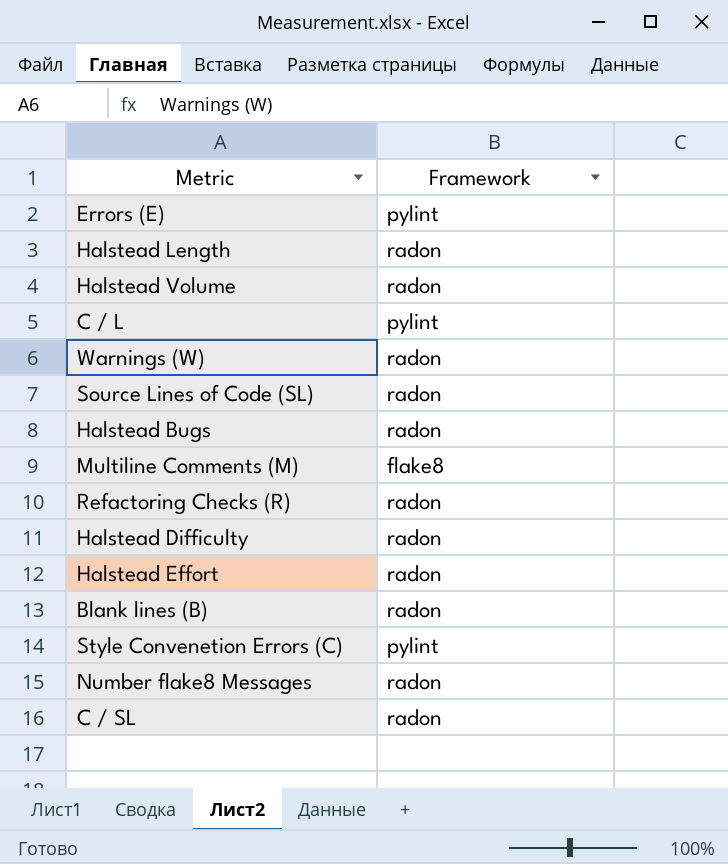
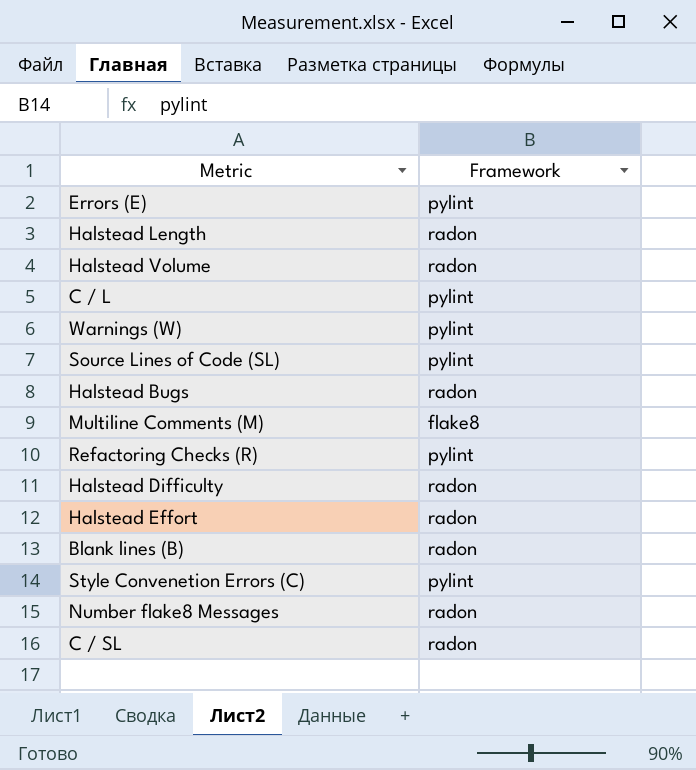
Warnings (W) | Framework: radon -> pylint
Source Lines of Code (SL) | Framework: radon -> pylint
Refactoring Checks (R) | Framework: radon -> pylint

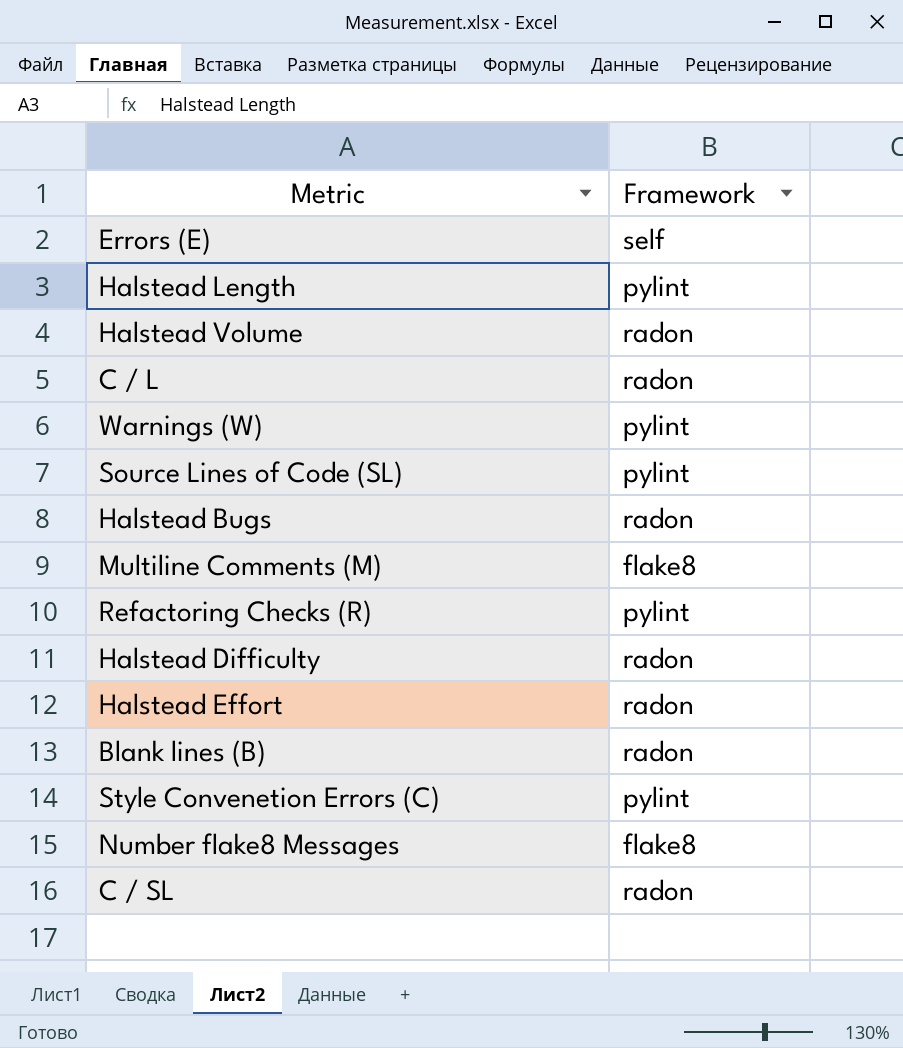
Errors (E) | Framework: pylint -> self
Halstead Length | Framework: radon -> pylint
C / L | Framework: pylint -> radon
Number flake8 Messages | Framework: radon -> flake8

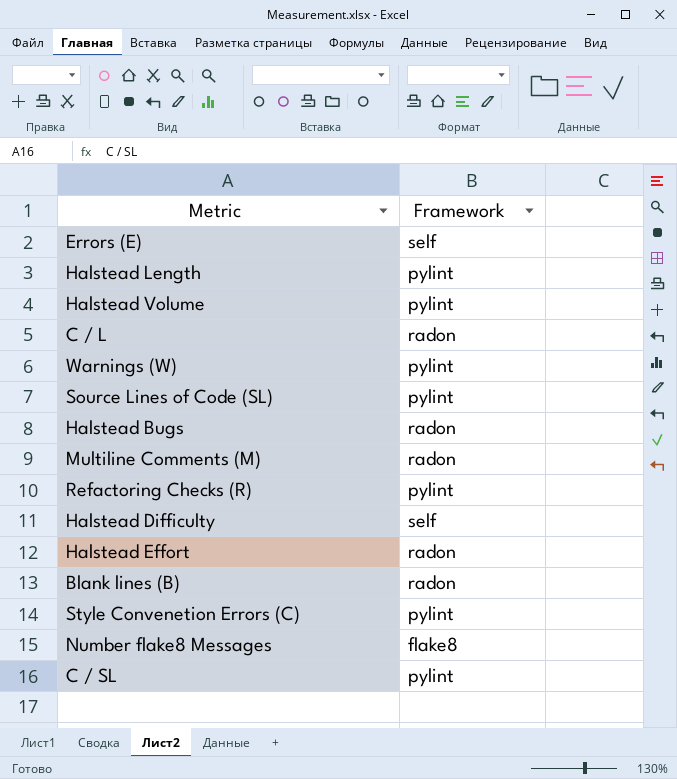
Halstead Volume | Framework: radon -> pylint
Multiline Comments (M) | Framework: flake8 -> radon
Halstead Difficulty | Framework: radon -> self
C / SL | Framework: radon -> pylint

